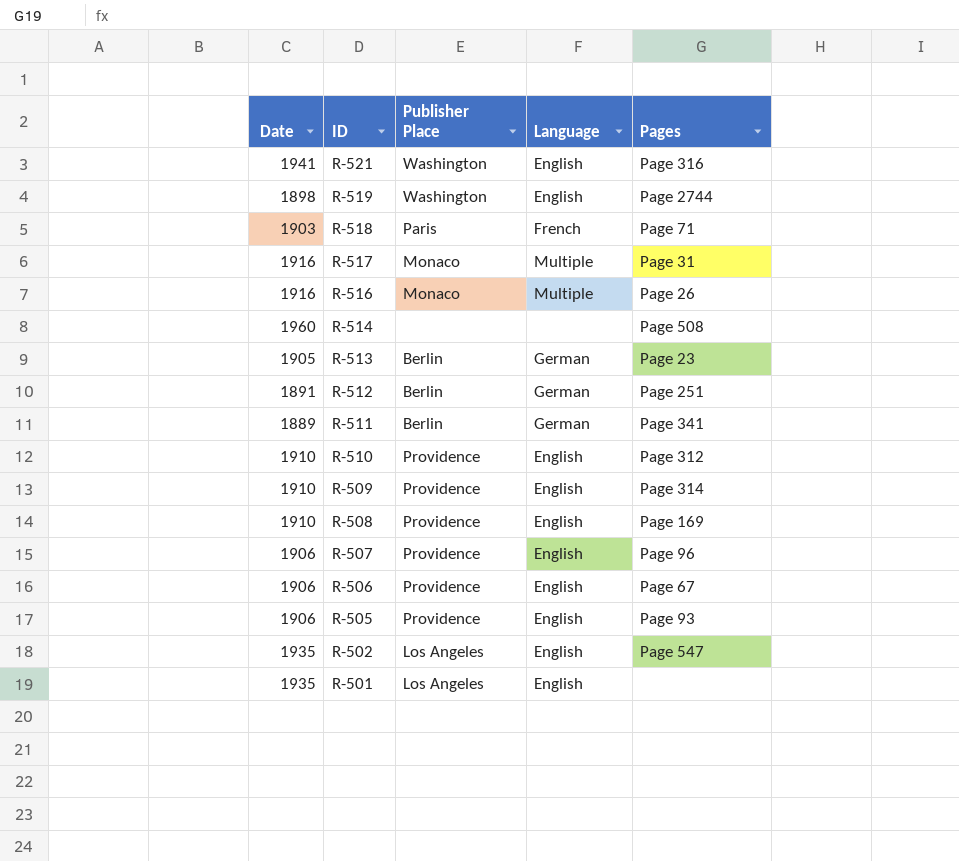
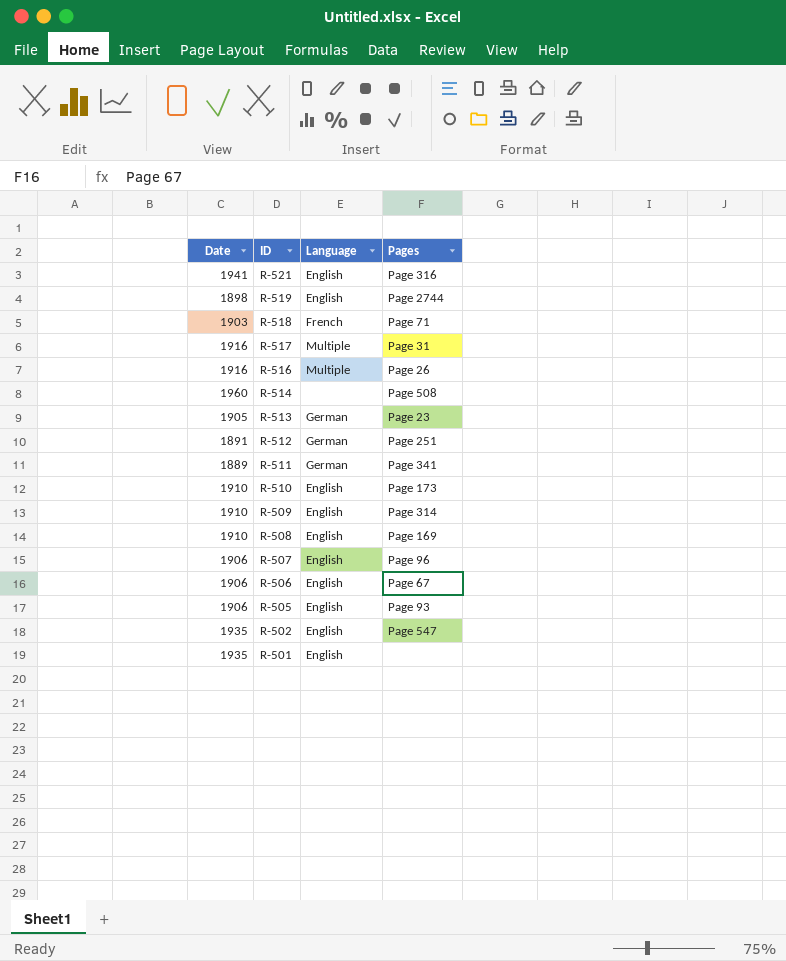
column Publisher Place | position: 3 -> none
R-510 | Pages: Page 312 -> Page 173

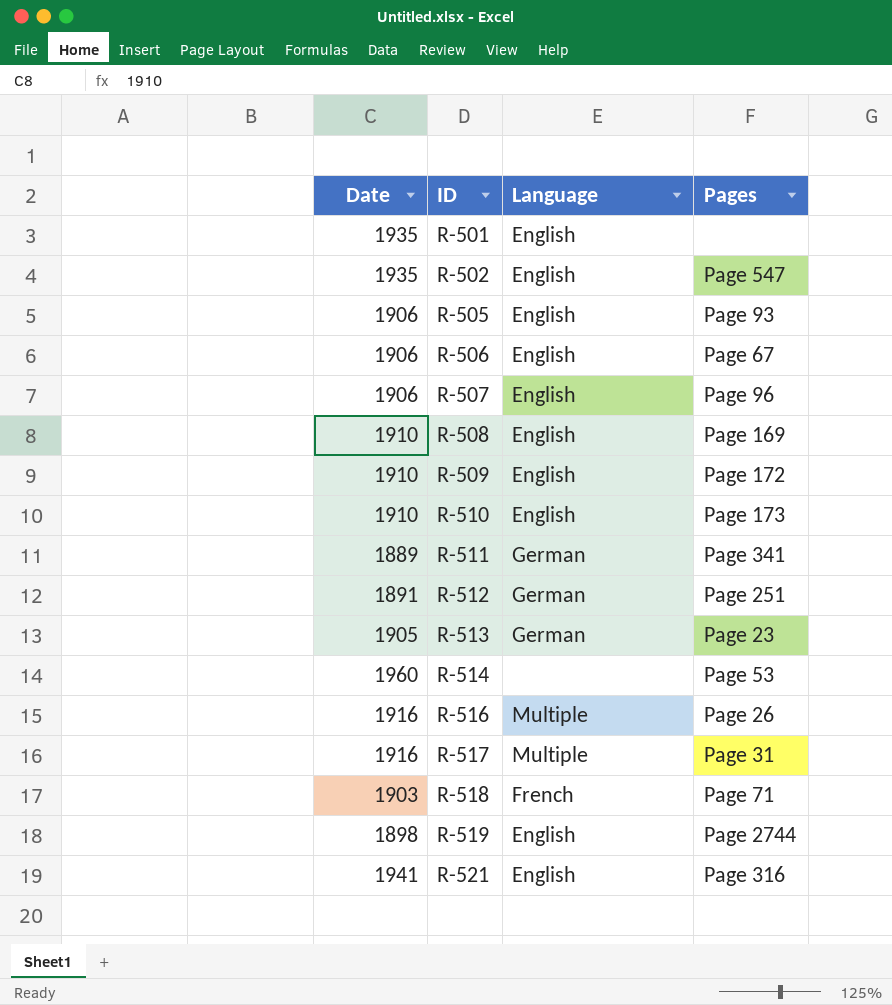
row order: ID descending -> ID ascending
R-509 | Pages: Page 314 -> Page 172
R-514 | Pages: Page 508 -> Page 53

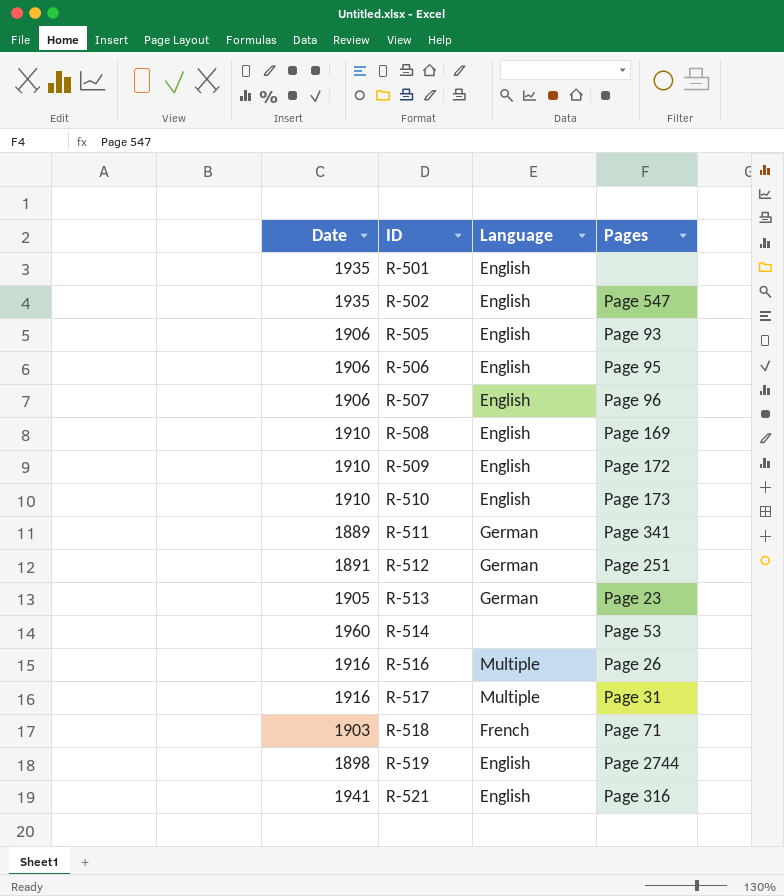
R-506 | Pages: Page 67 -> Page 95

